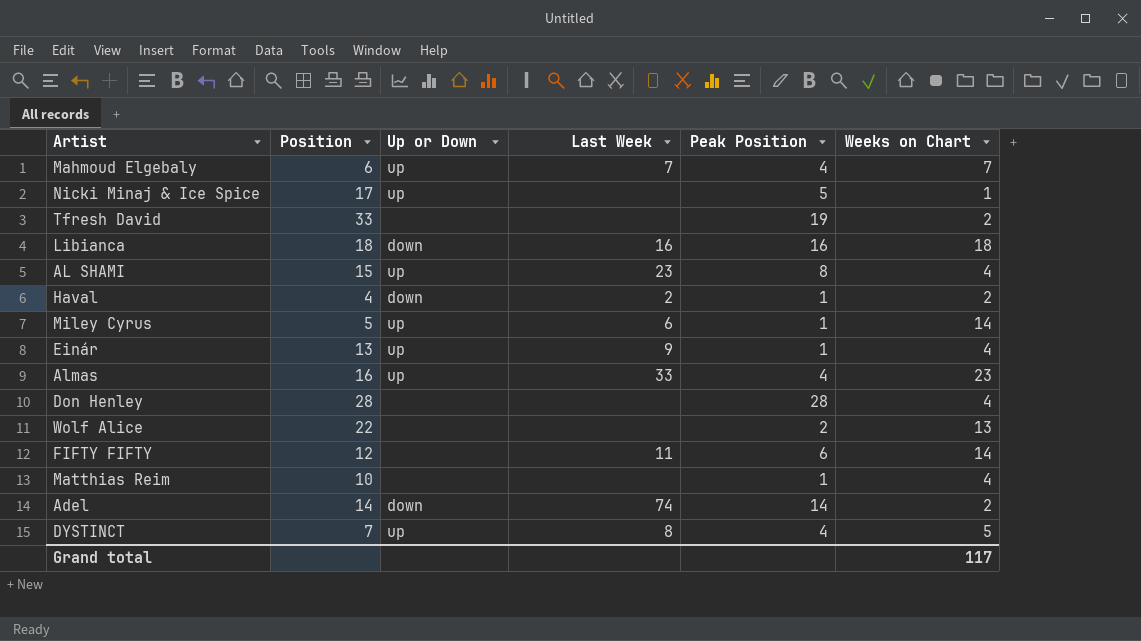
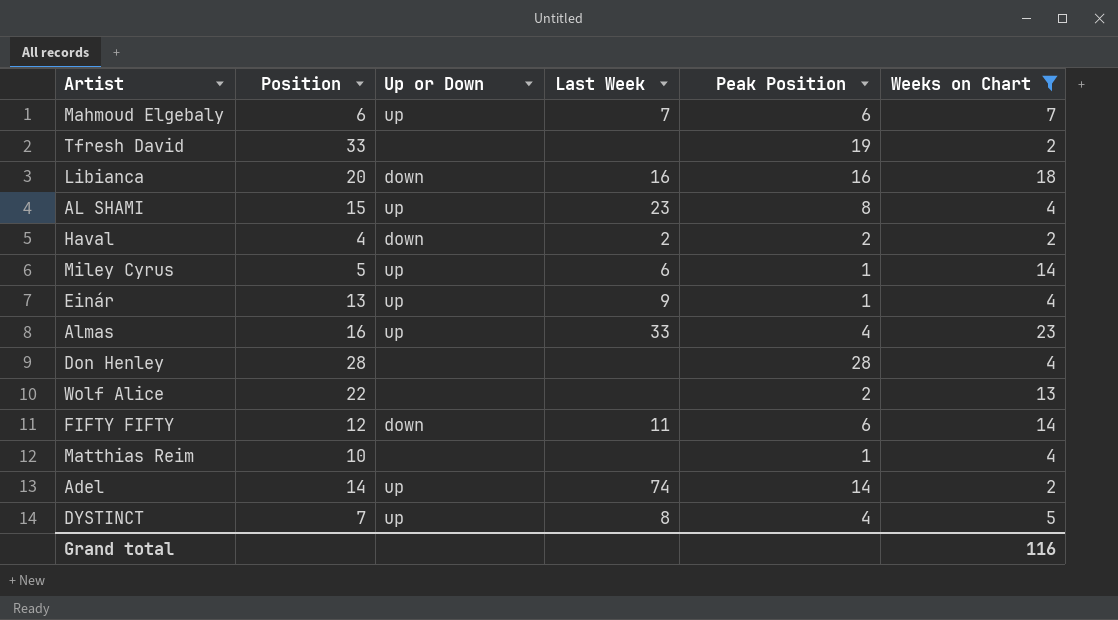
filter: none -> Weeks on Chart != 1
Mahmoud Elgebaly | Peak Position: 4 -> 6
Libianca | Position: 18 -> 20
Haval | Peak Position: 1 -> 2
FIFTY FIFTY | Up or Down: none -> down
Adel | Up or Down: down -> up
Grand total | Weeks on Chart: 117 -> 116

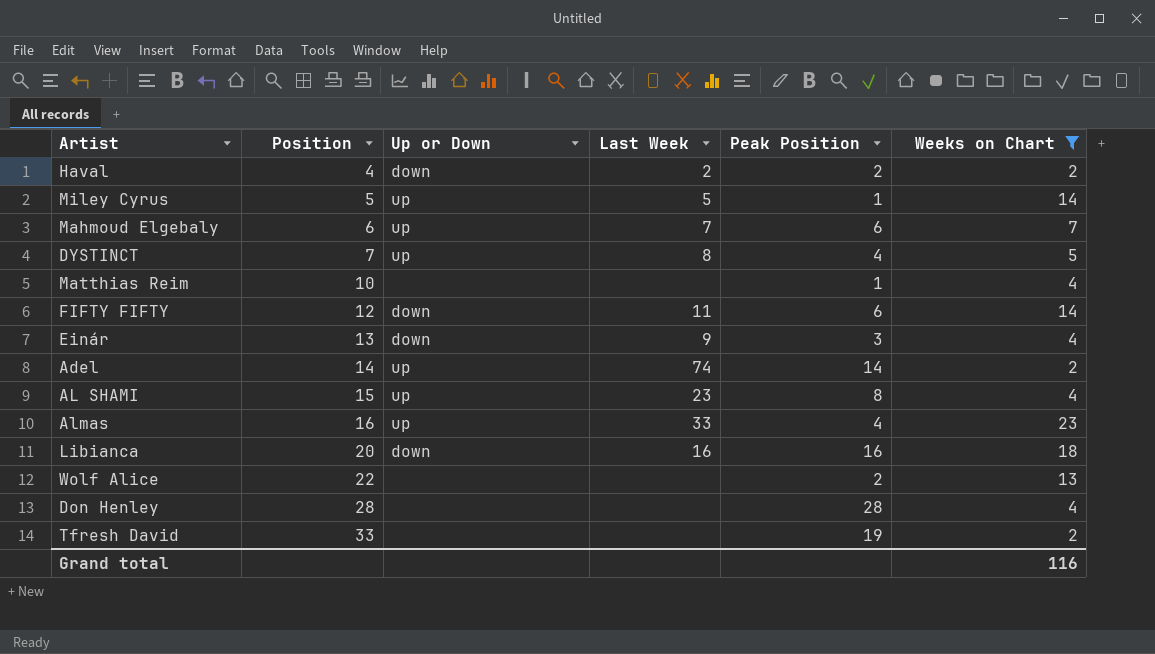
row order: none -> Position ascending
Miley Cyrus | Last Week: 6 -> 5
Einár | Up or Down: up -> down
Einár | Peak Position: 1 -> 3

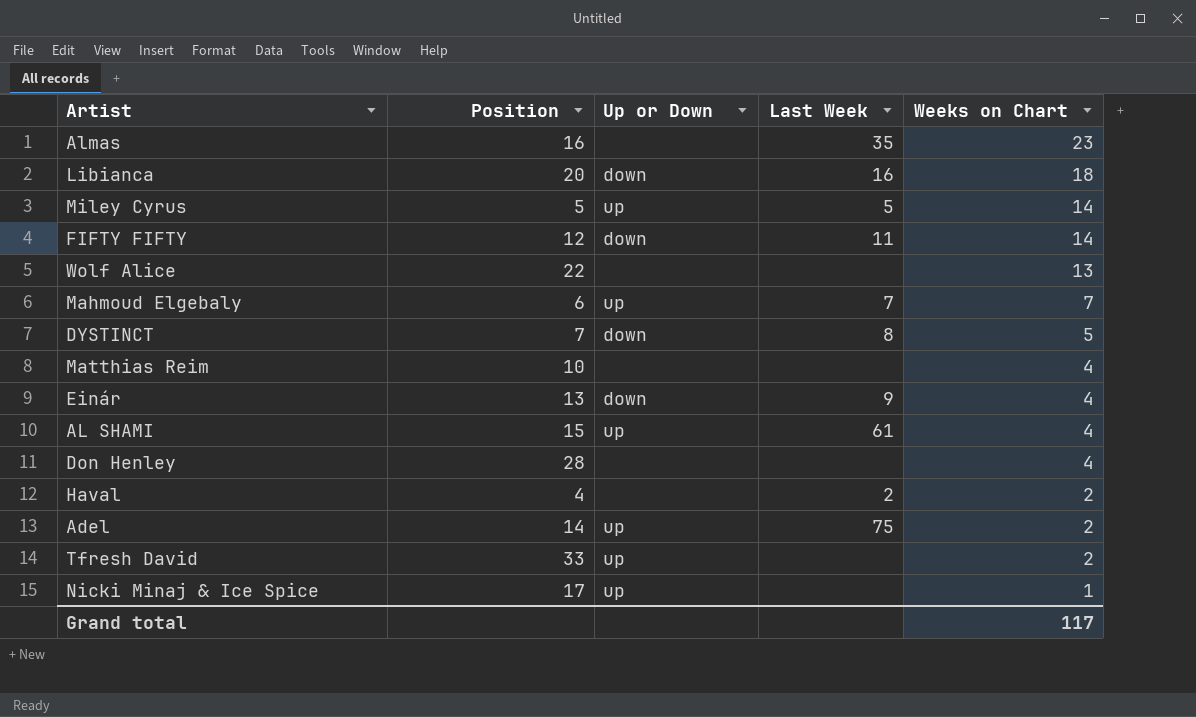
filter: Weeks on Chart != 1 -> none
row order: Position ascending -> Weeks on Chart descending
column Peak Position | position: 5 -> none
Almas | Up or Down: up -> none
Almas | Last Week: 33 -> 35
DYSTINCT | Up or Down: up -> down
AL SHAMI | Last Week: 23 -> 61
Haval | Up or Down: down -> none
Adel | Last Week: 74 -> 75
Tfresh David | Up or Down: none -> up
Grand total | Weeks on Chart: 116 -> 117

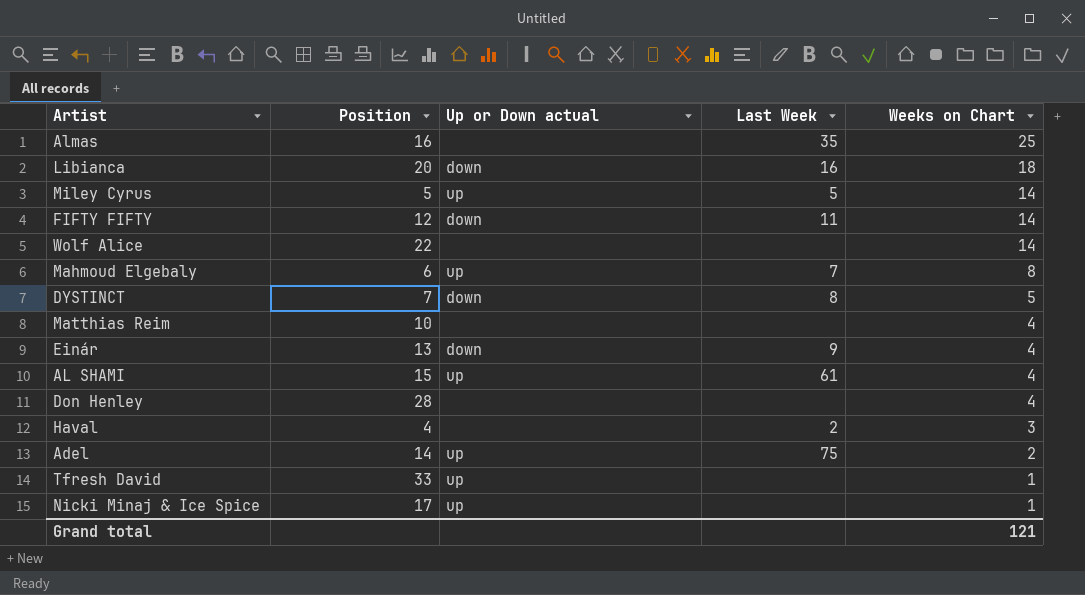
column name: Up or Down -> Up or Down actual
Almas | Weeks on Chart: 23 -> 25
Wolf Alice | Weeks on Chart: 13 -> 14
Mahmoud Elgebaly | Weeks on Chart: 7 -> 8
Haval | Weeks on Chart: 2 -> 3
Tfresh David | Weeks on Chart: 2 -> 1
Grand total | Weeks on Chart: 117 -> 121

